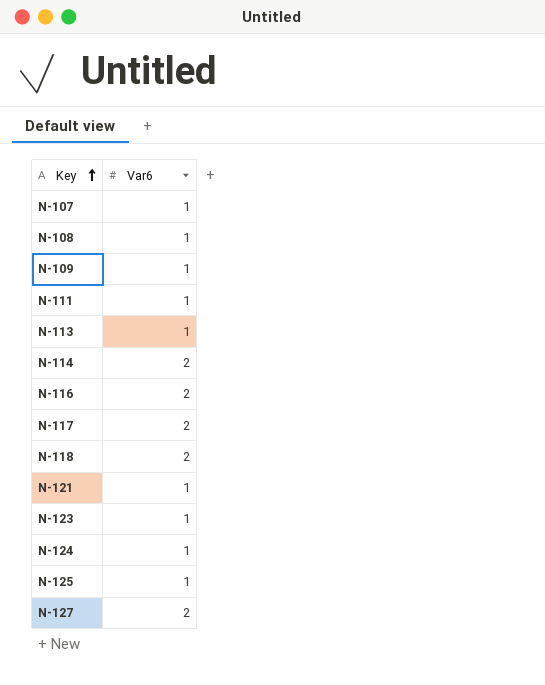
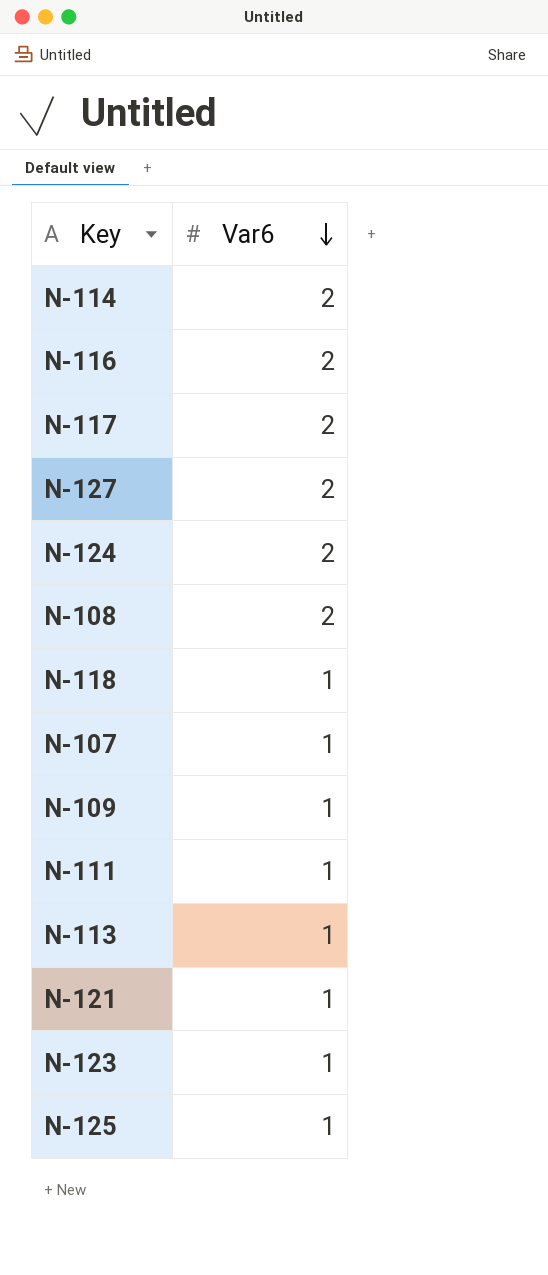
row order: Key ascending -> Var6 descending
N-124 | Var6: 1 -> 2
N-108 | Var6: 1 -> 2
N-118 | Var6: 2 -> 1

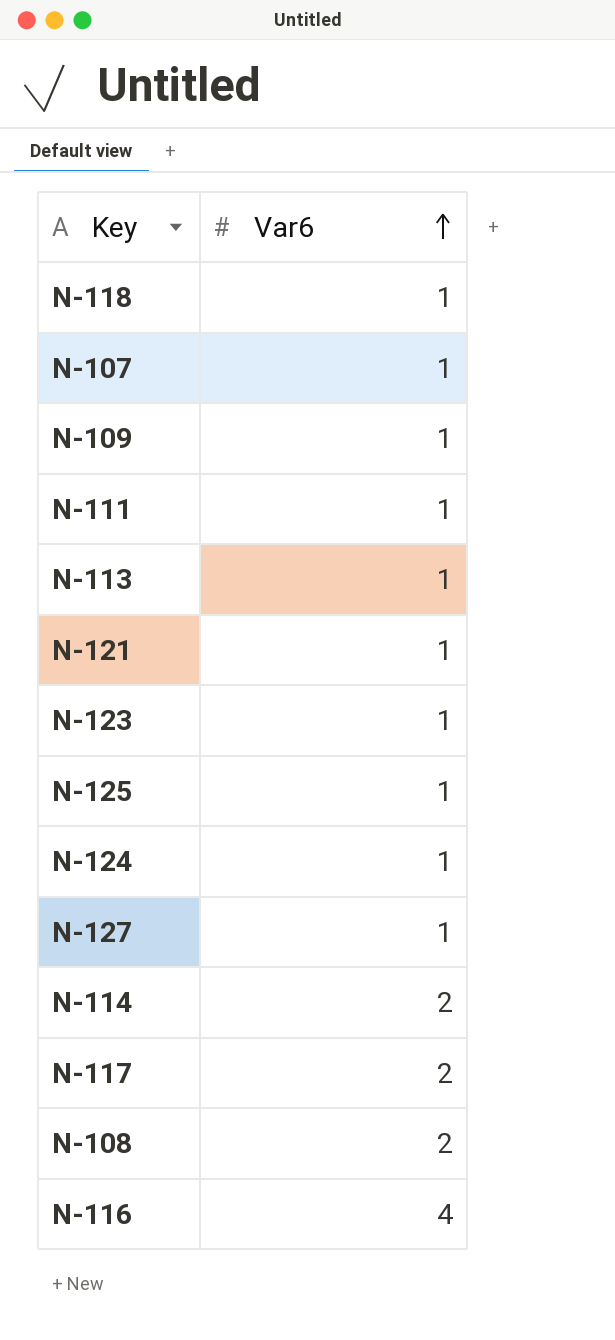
row order: Var6 descending -> Var6 ascending
N-124 | Var6: 2 -> 1
N-127 | Var6: 2 -> 1
N-116 | Var6: 2 -> 4

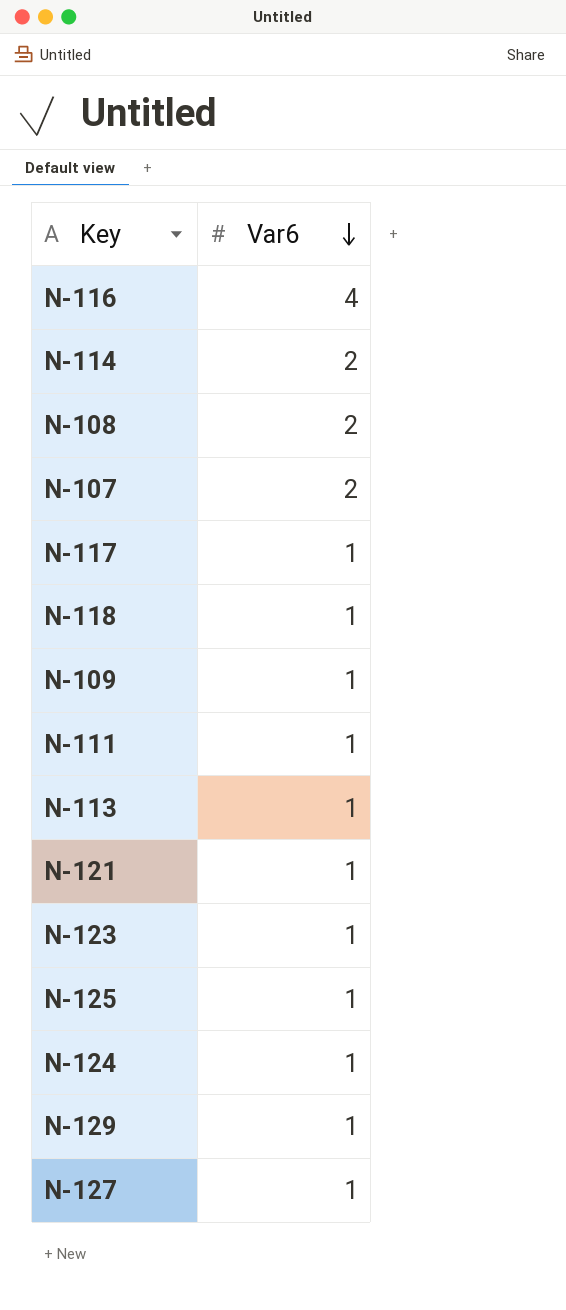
row order: Var6 ascending -> Var6 descending
N-107 | Var6: 1 -> 2
N-117 | Var6: 2 -> 1
row N-129: none -> 1

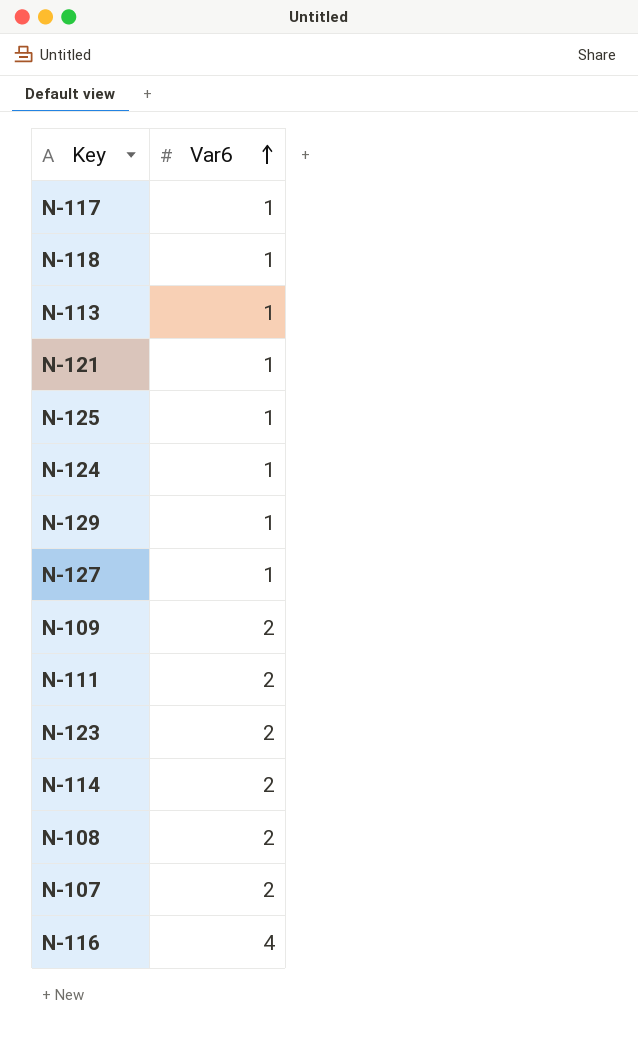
row order: Var6 descending -> Var6 ascending
N-109 | Var6: 1 -> 2
N-111 | Var6: 1 -> 2
N-123 | Var6: 1 -> 2

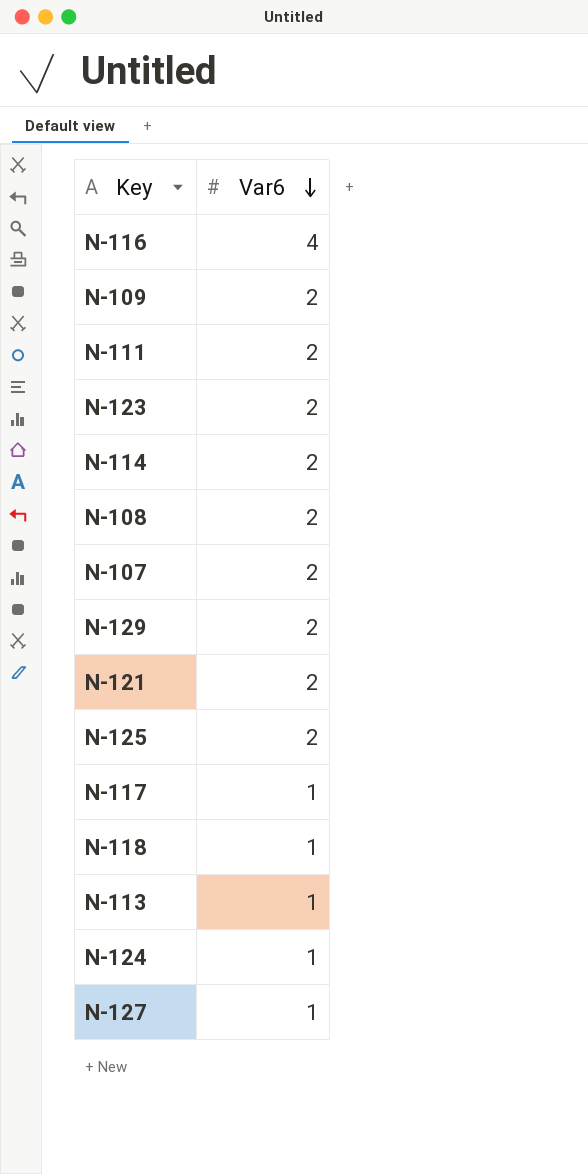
row order: Var6 ascending -> Var6 descending
N-129 | Var6: 1 -> 2
N-121 | Var6: 1 -> 2
N-125 | Var6: 1 -> 2

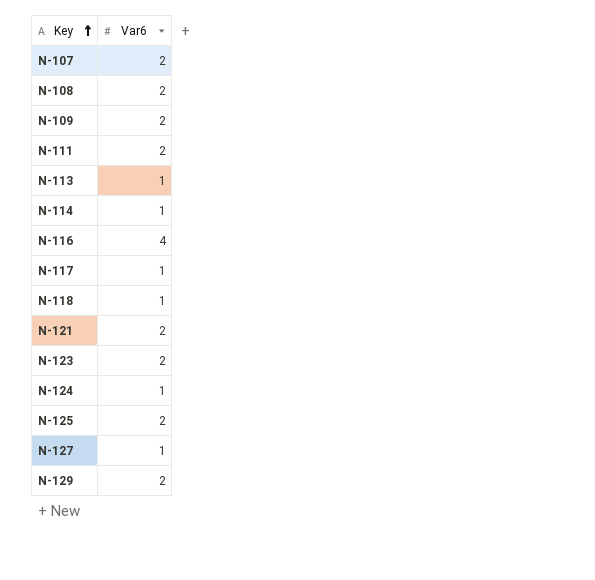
row order: Var6 descending -> Key ascending
N-114 | Var6: 2 -> 1

